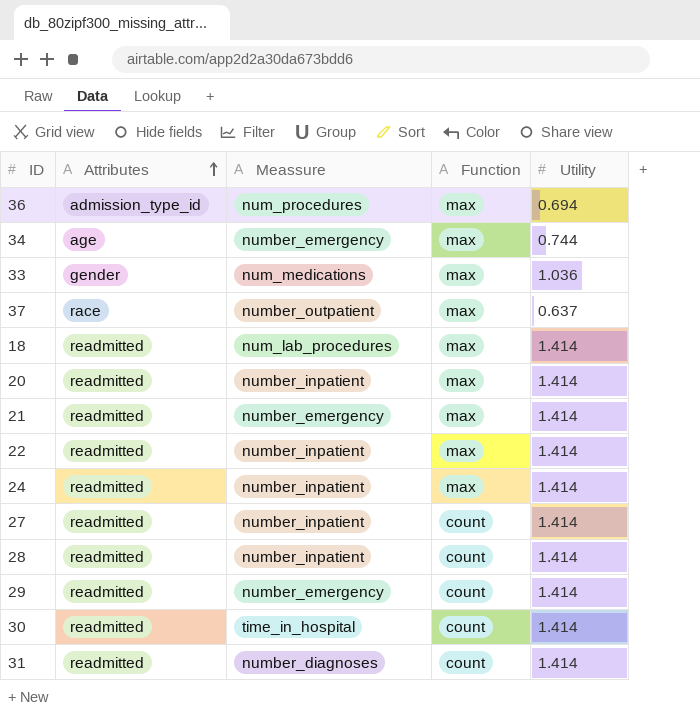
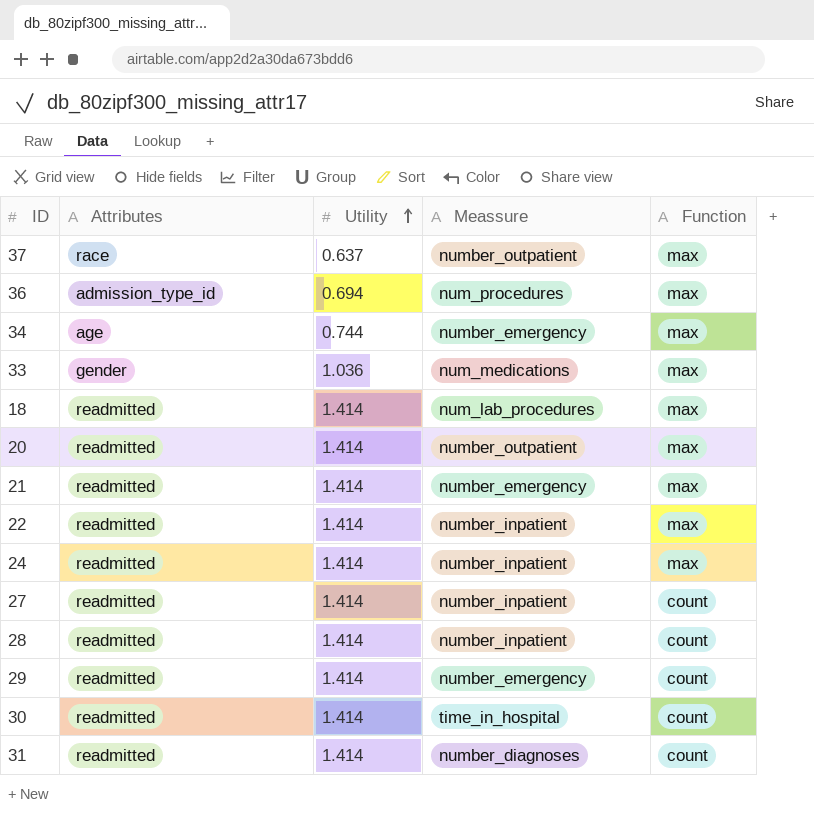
row order: Attributes ascending -> Utility ascending
column Utility | position: 5 -> 3
20 | Meassure: number_inpatient -> number_outpatient

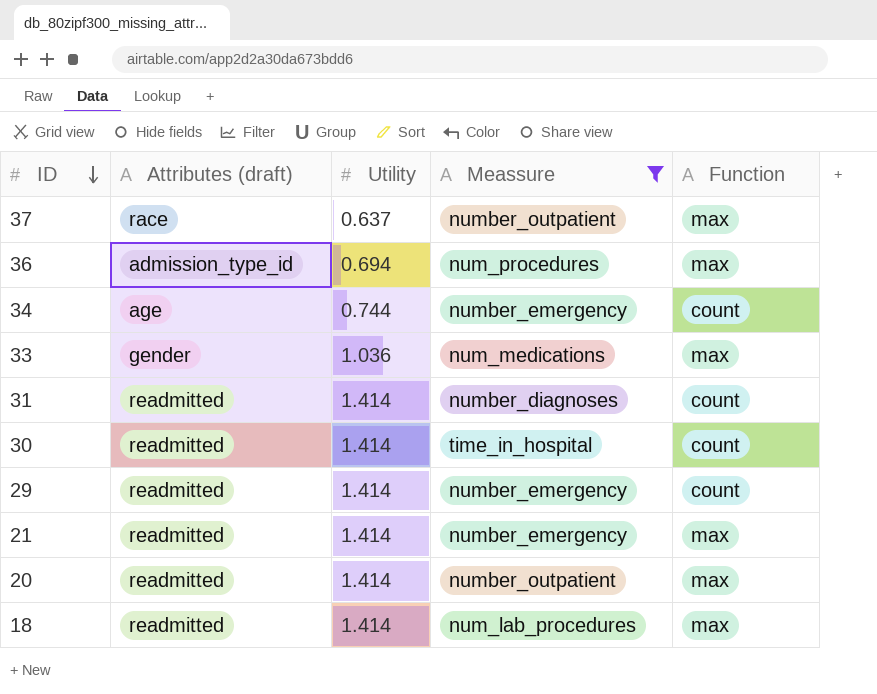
filter: none -> Meassure != number_inpatient
row order: Utility ascending -> ID descending
column name: Attributes -> Attributes (draft)
34 | Function: max -> count

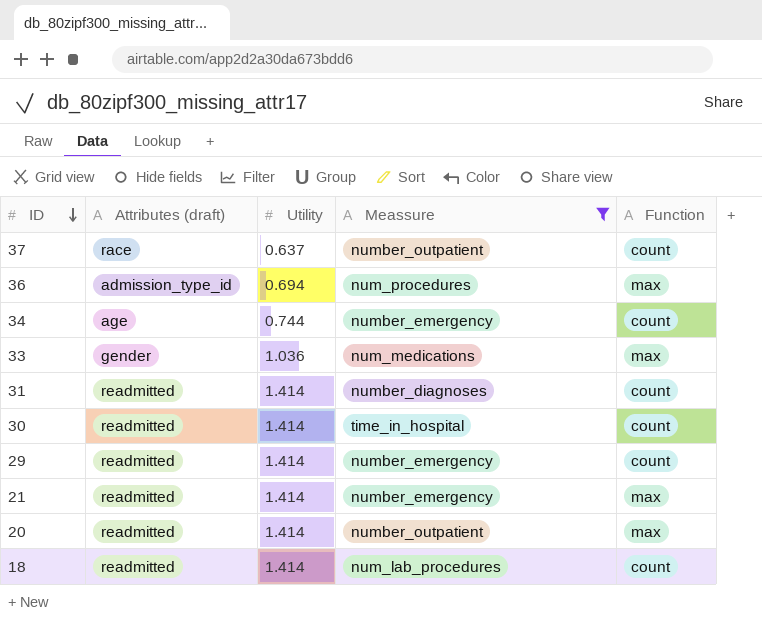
37 | Function: max -> count
18 | Function: max -> count

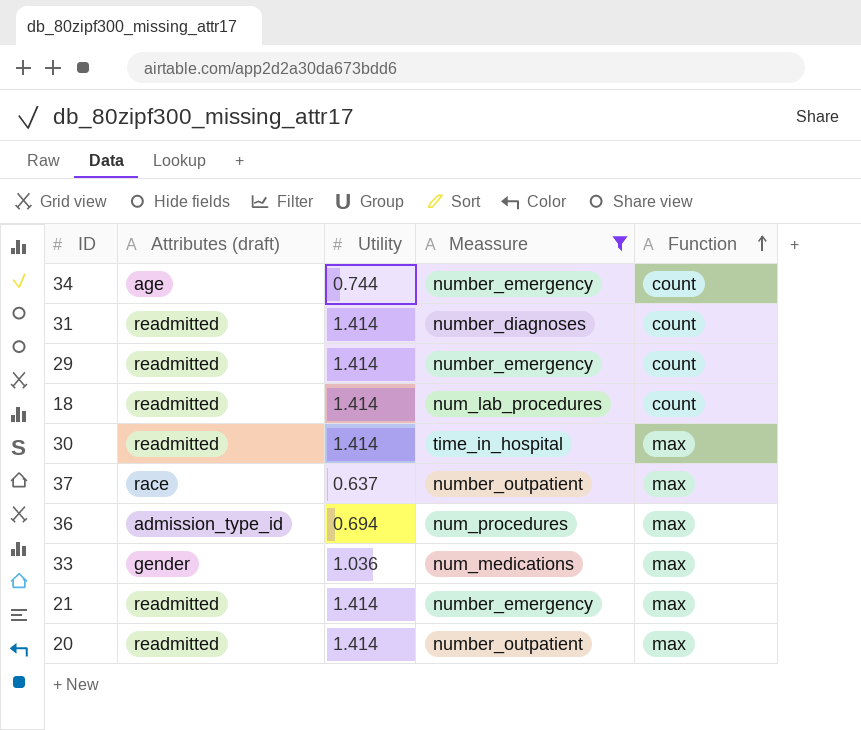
row order: ID descending -> Function ascending
30 | Function: count -> max
37 | Function: count -> max

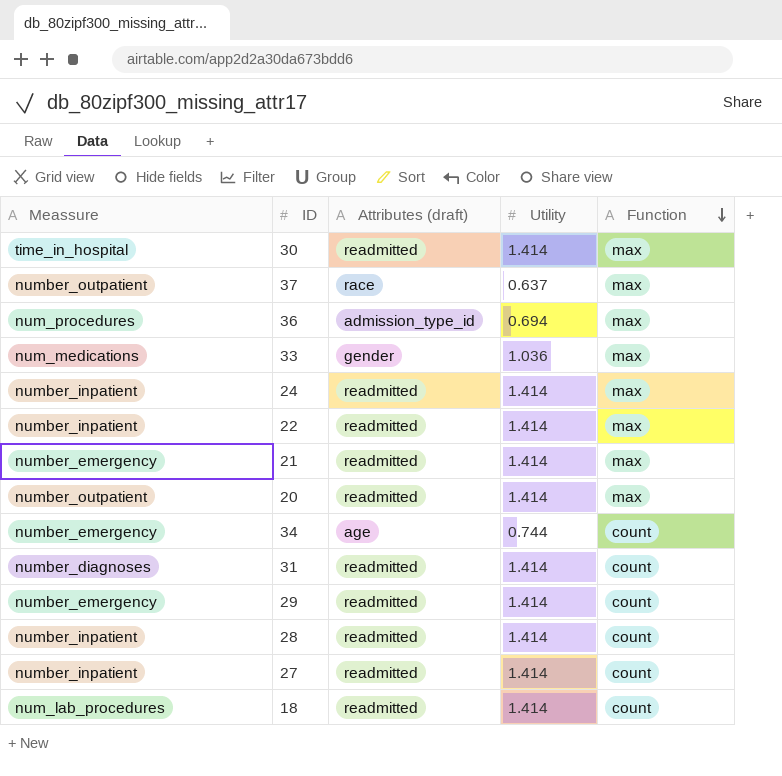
filter: Meassure != number_inpatient -> none
row order: Function ascending -> Function descending
column Meassure | position: 4 -> 1

